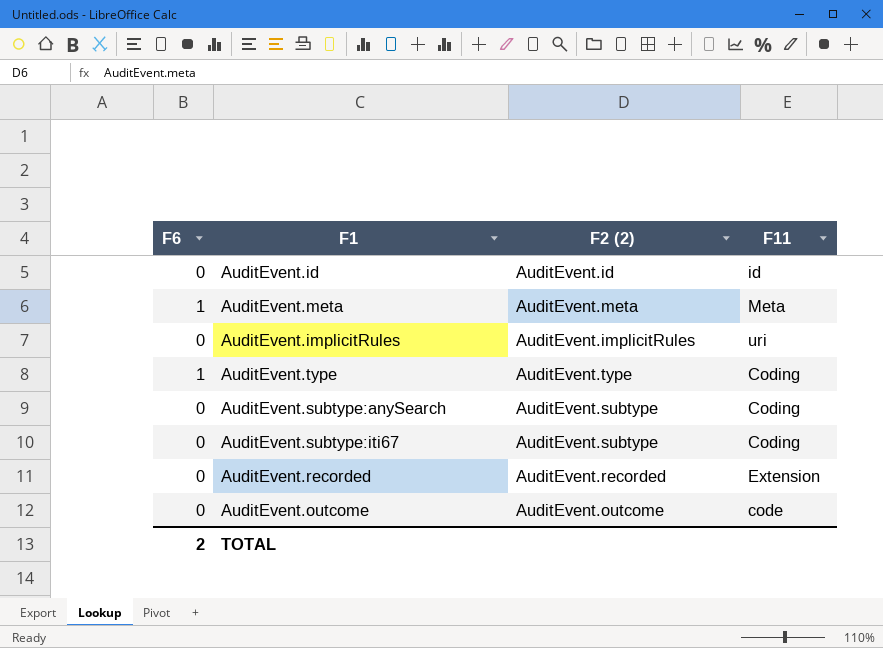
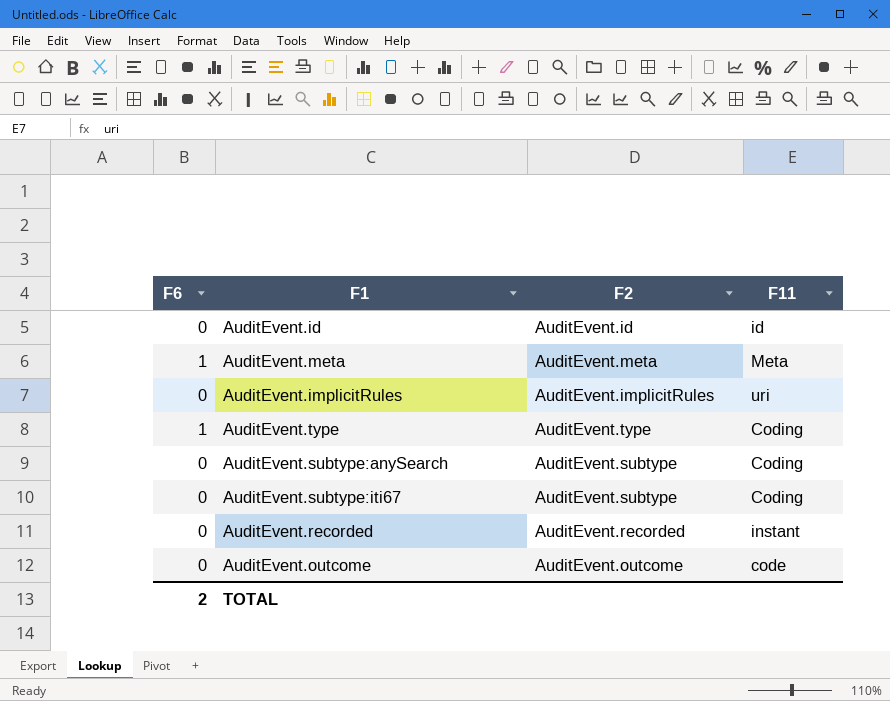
column name: F2 (2) -> F2
AuditEvent.recorded | F11: Extension -> instant

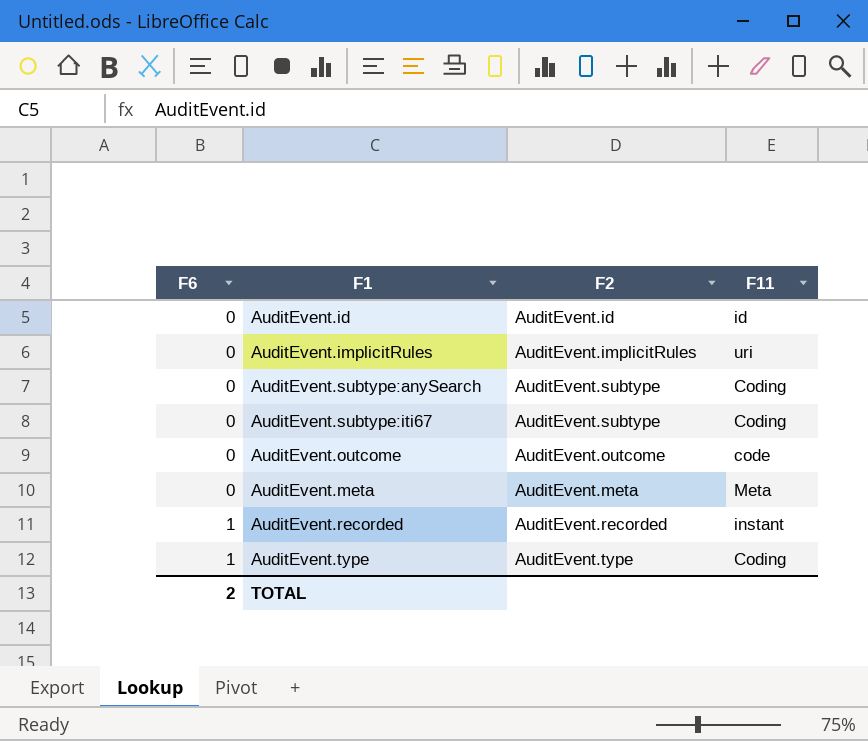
row order: none -> F6 ascending
AuditEvent.meta | F6: 1 -> 0
AuditEvent.recorded | F6: 0 -> 1

